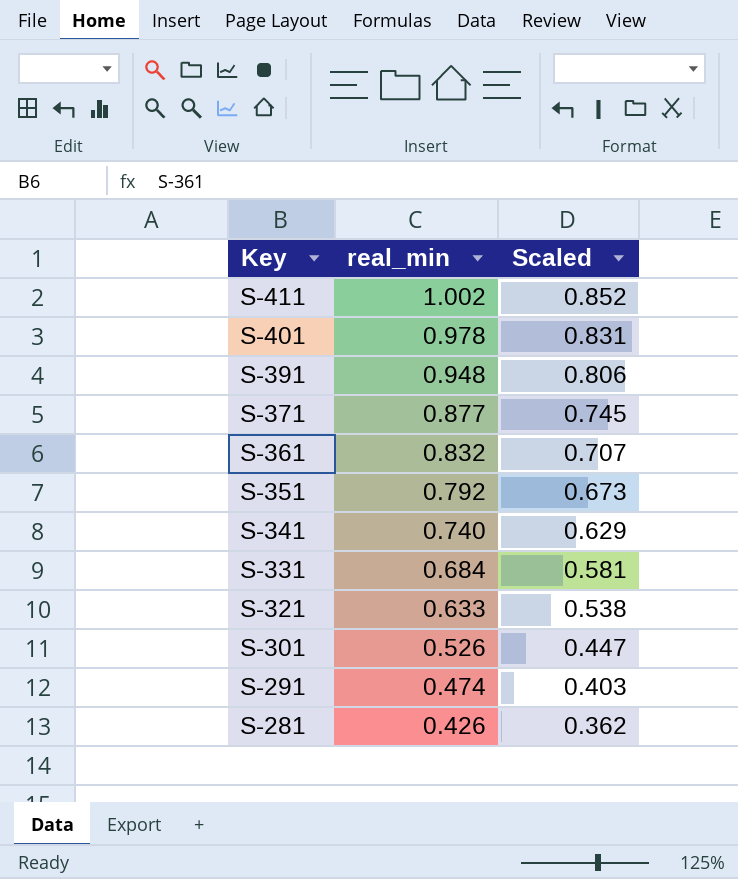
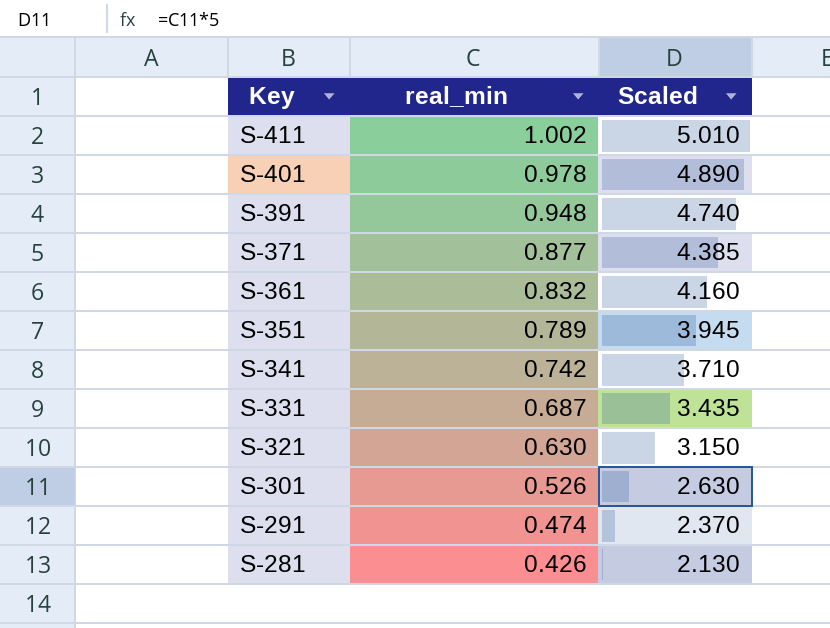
column Scaled | formula: [real_min] * 0.85 -> [real_min] * 5
S-351 | real_min: 0.792 -> 0.789
S-341 | real_min: 0.740 -> 0.742
S-331 | real_min: 0.684 -> 0.687
S-321 | real_min: 0.633 -> 0.630

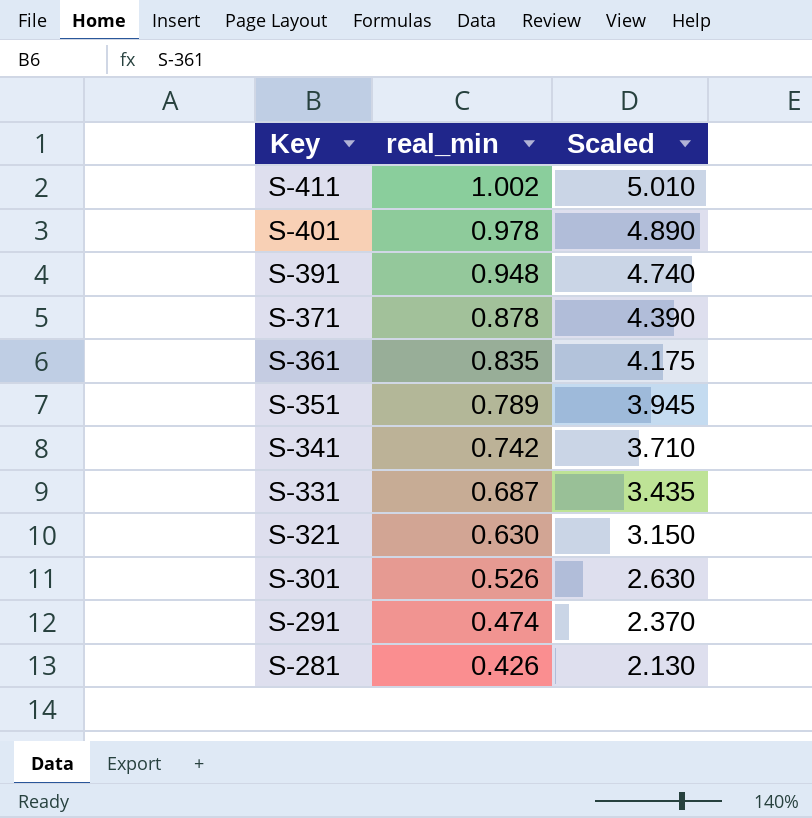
S-371 | real_min: 0.877 -> 0.878
S-371 | Scaled: 4.385 -> 4.390
S-361 | real_min: 0.832 -> 0.835
S-361 | Scaled: 4.160 -> 4.175

